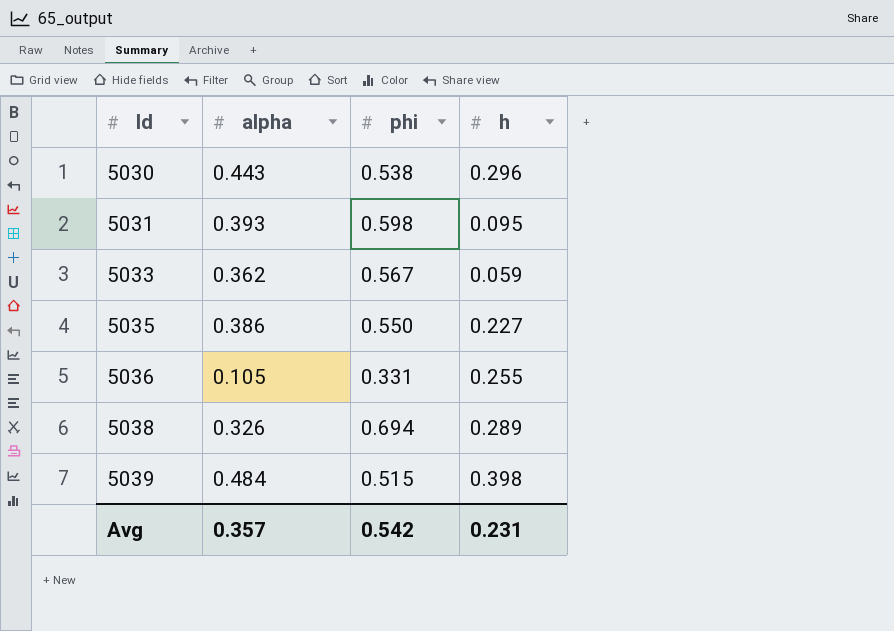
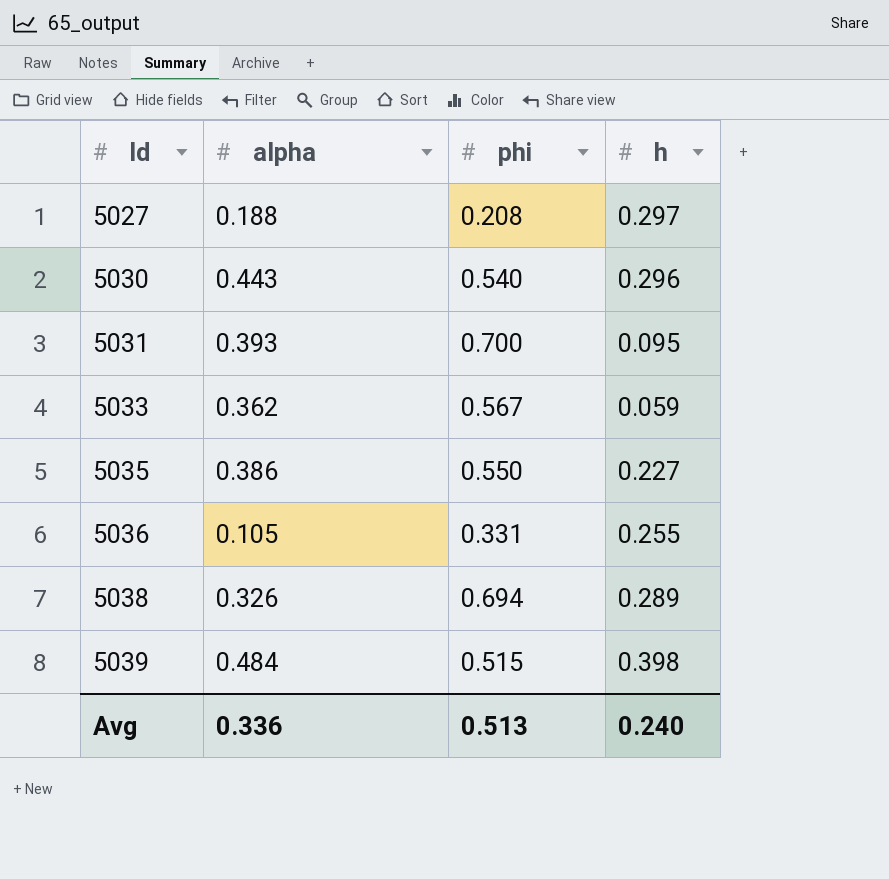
row 5027: none -> 0.188 | 0.208 | 0.297
5030 | phi: 0.538 -> 0.540
5031 | phi: 0.598 -> 0.700
Avg | alpha: 0.357 -> 0.336
Avg | phi: 0.542 -> 0.513
Avg | h: 0.231 -> 0.240

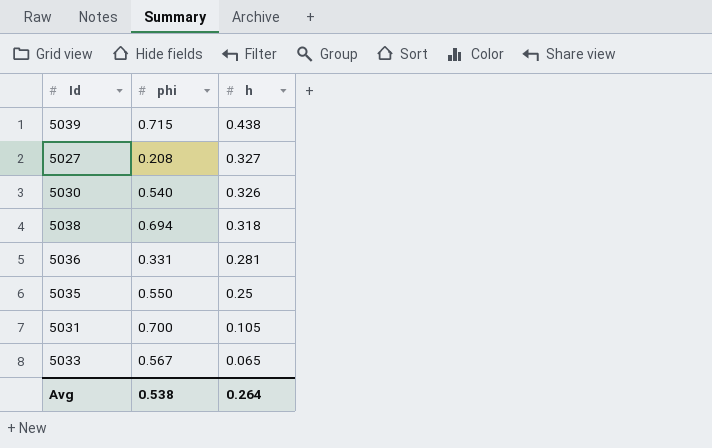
row order: Id ascending -> h descending
column alpha | position: 2 -> none
5039 | phi: 0.515 -> 0.715
5039 | h: 0.398 -> 0.438
5027 | h: 0.297 -> 0.327
5030 | h: 0.296 -> 0.326
5038 | h: 0.289 -> 0.318
5036 | h: 0.255 -> 0.281
5035 | h: 0.227 -> 0.25
5031 | h: 0.095 -> 0.105
5033 | h: 0.059 -> 0.065
Avg | phi: 0.513 -> 0.538
Avg | h: 0.240 -> 0.264

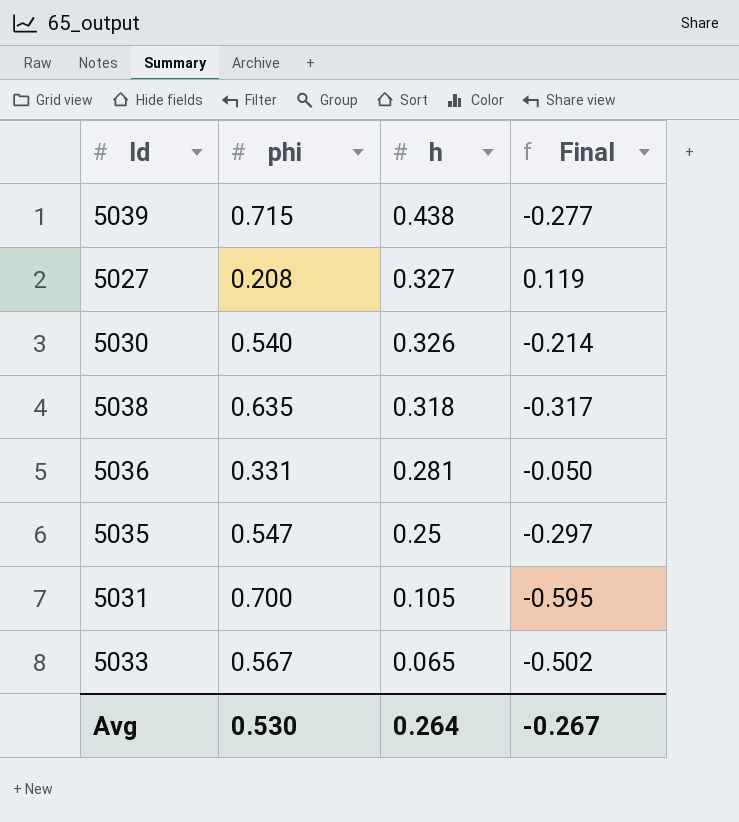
column Final | formula: none -> [h] - [phi]
5038 | phi: 0.694 -> 0.635
5035 | phi: 0.550 -> 0.547
Avg | phi: 0.538 -> 0.530

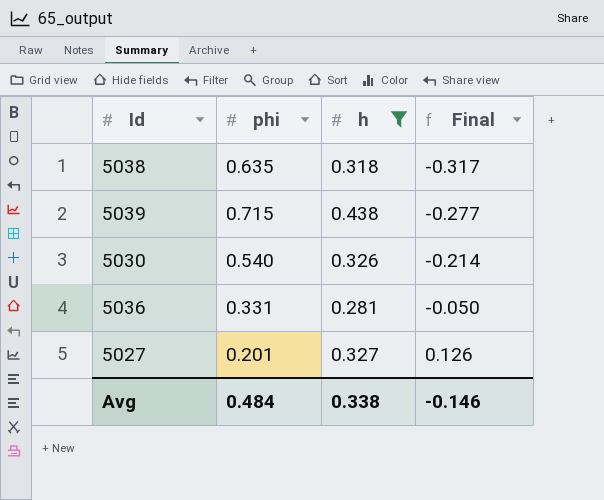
filter: none -> h >= 0.281
row order: h descending -> Final ascending
5027 | phi: 0.208 -> 0.201
5027 | Final: 0.119 -> 0.126
Avg | phi: 0.530 -> 0.484
Avg | h: 0.264 -> 0.338
Avg | Final: -0.267 -> -0.146

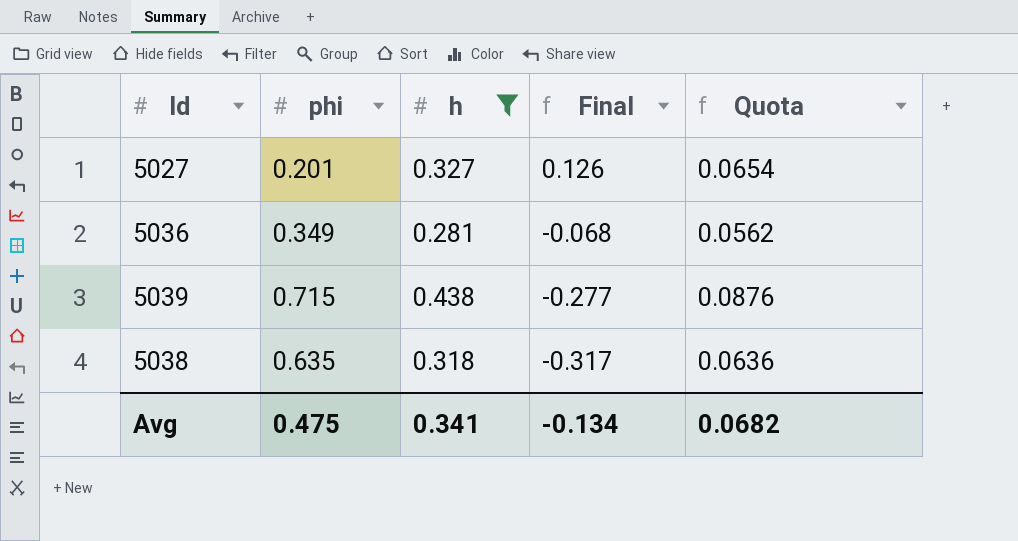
row order: Final ascending -> Final descending
column Quota | formula: none -> [h] * 0.2
row 5030: 0.540 | 0.326 | -0.214 -> none
5036 | phi: 0.331 -> 0.349
5036 | Final: -0.050 -> -0.068
Avg | phi: 0.484 -> 0.475
Avg | h: 0.338 -> 0.341
Avg | Final: -0.146 -> -0.134

